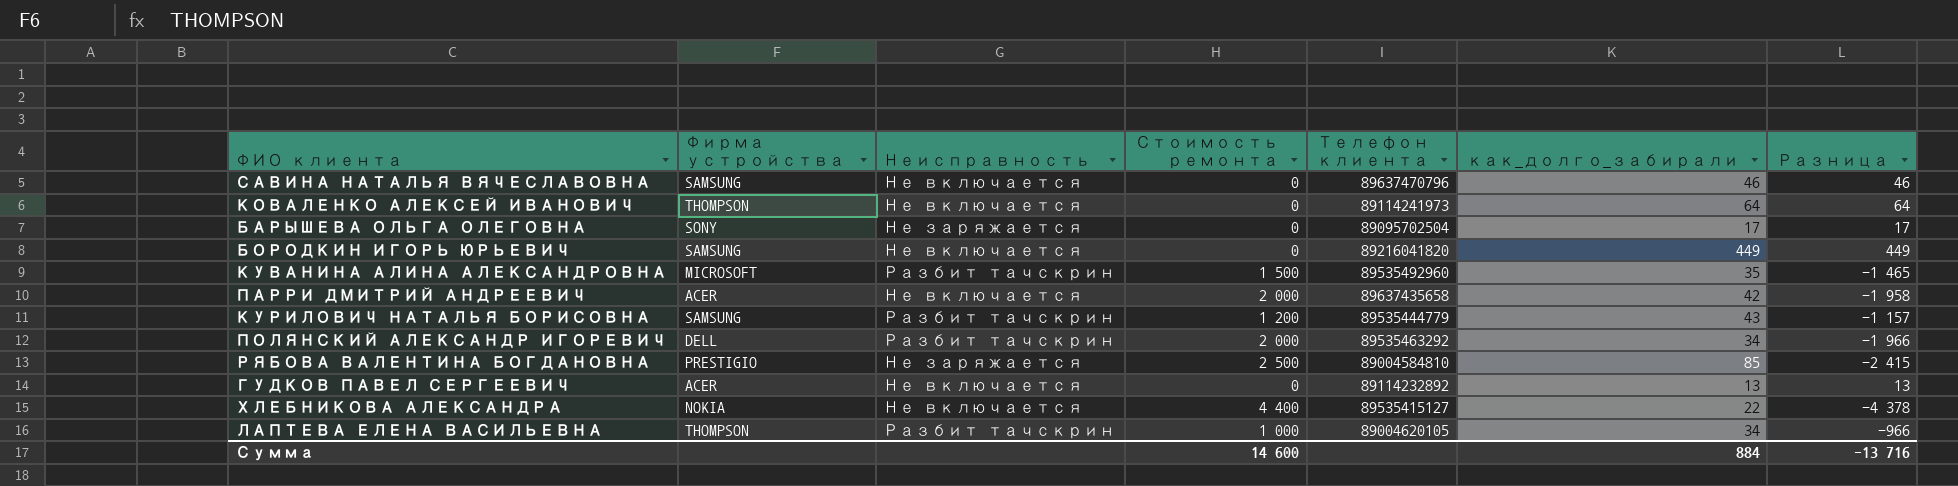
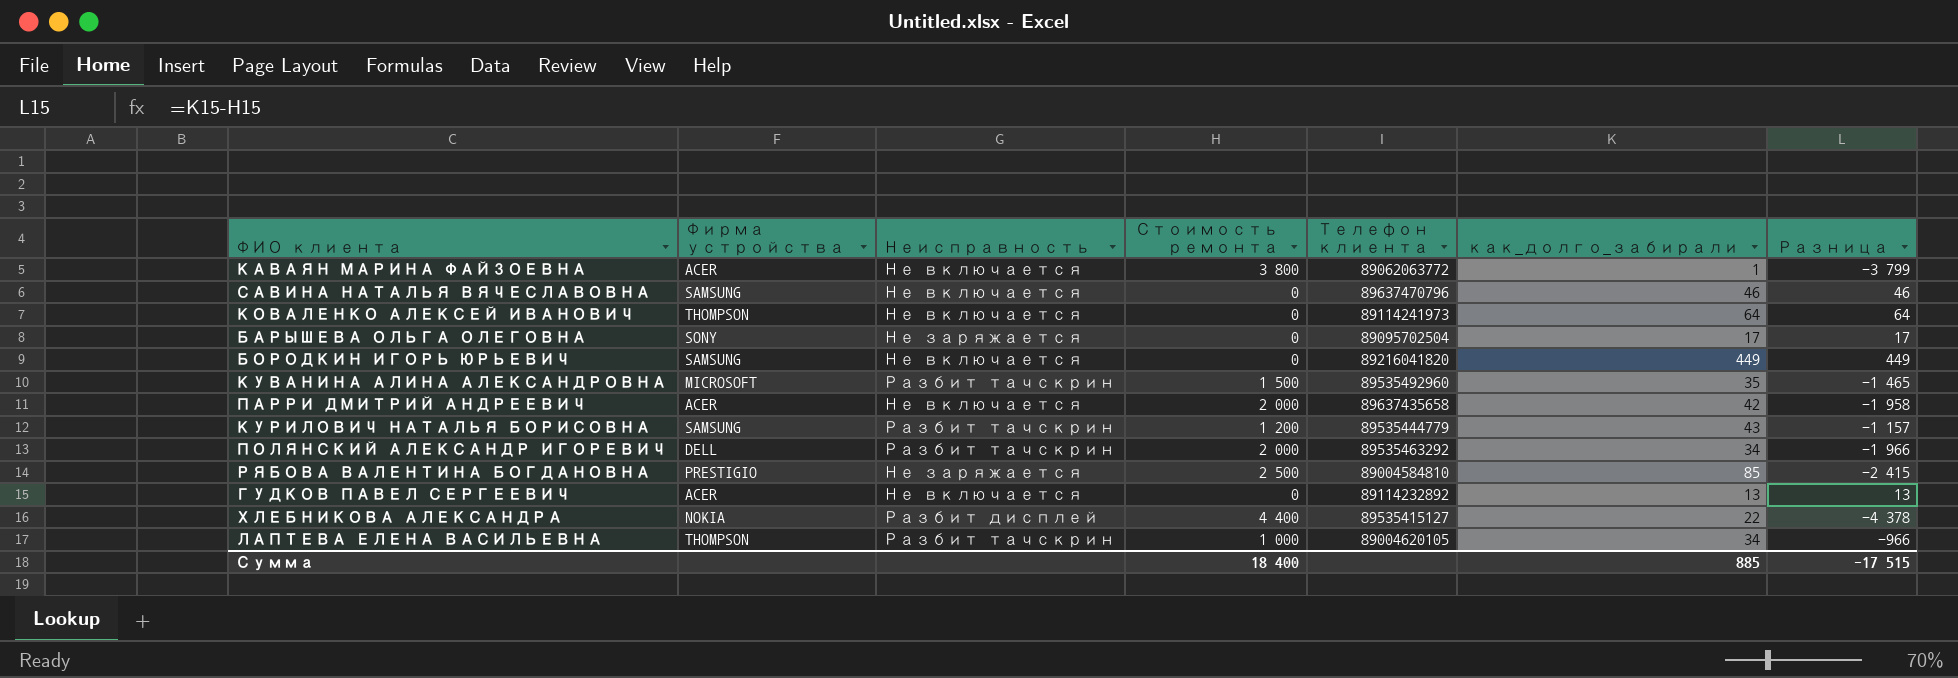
row КАВАЯН МАРИНА ФАЙЗОЕВНА: none -> ACER | Не включается | 3 800 | 89062063772 | 1 | -3 799
ХЛЕБНИКОВА АЛЕКСАНДРА | Неисправность: Не включается -> Разбит дисплей
Сумма | Стоимость ремонта: 14 600 -> 18 400
Сумма | как_долго_забирали: 884 -> 885
Сумма | Разница: -13 716 -> -17 515

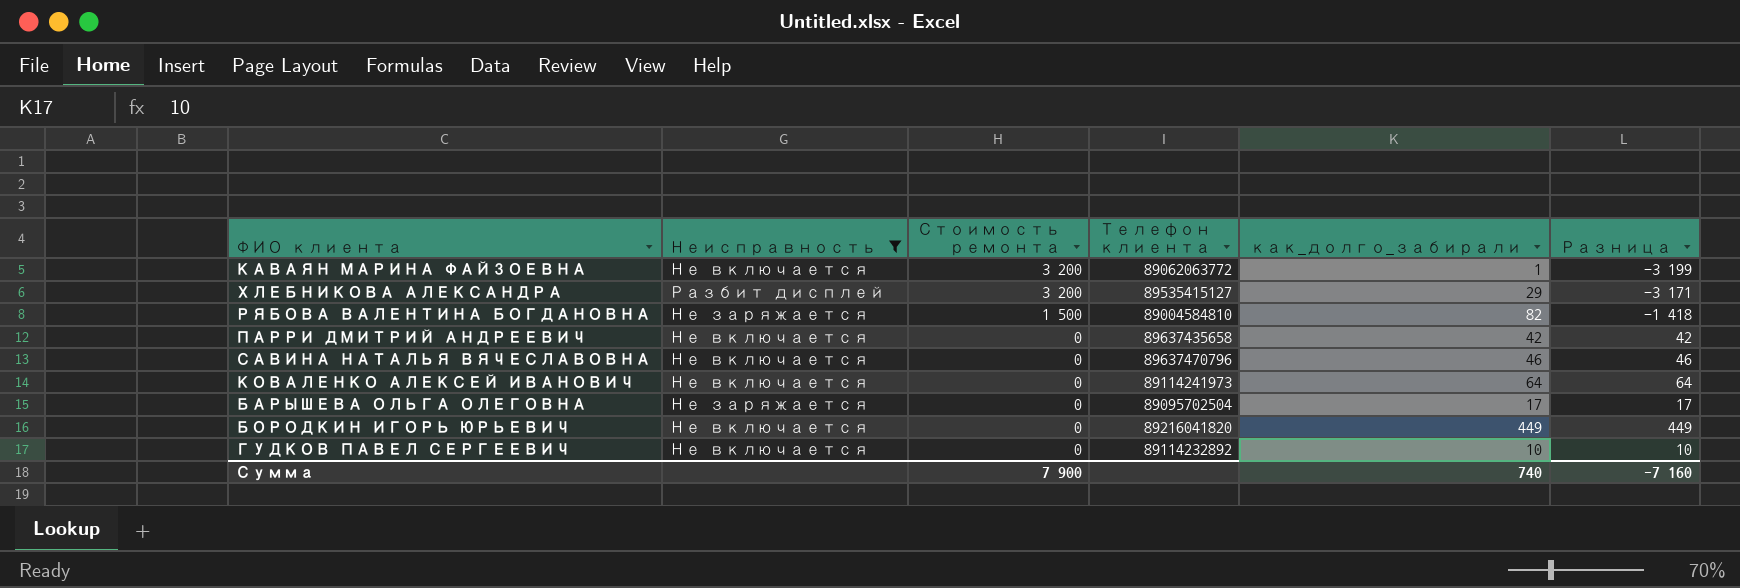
filter: none -> Неисправность != Разбит тачскрин
row order: none -> Стоимость ремонта descending
column Фирма устройства | position: 2 -> none
КАВАЯН МАРИНА ФАЙЗОЕВНА | Стоимость ремонта: 3 800 -> 3 200
КАВАЯН МАРИНА ФАЙЗОЕВНА | Разница: -3 799 -> -3 199
ХЛЕБНИКОВА АЛЕКСАНДРА | Стоимость ремонта: 4 400 -> 3 200
ХЛЕБНИКОВА АЛЕКСАНДРА | как_долго_забирали: 22 -> 29
ХЛЕБНИКОВА АЛЕКСАНДРА | Разница: -4 378 -> -3 171
РЯБОВА ВАЛЕНТИНА БОГДАНОВНА | Стоимость ремонта: 2 500 -> 1 500
РЯБОВА ВАЛЕНТИНА БОГДАНОВНА | как_долго_забирали: 85 -> 82
РЯБОВА ВАЛЕНТИНА БОГДАНОВНА | Разница: -2 415 -> -1 418
ПАРРИ ДМИТРИЙ АНДРЕЕВИЧ | Стоимость ремонта: 2 000 -> 0
ПАРРИ ДМИТРИЙ АНДРЕЕВИЧ | Разница: -1 958 -> 42
ГУДКОВ ПАВЕЛ СЕРГЕЕВИЧ | как_долго_забирали: 13 -> 10
ГУДКОВ ПАВЕЛ СЕРГЕЕВИЧ | Разница: 13 -> 10
Сумма | Стоимость ремонта: 18 400 -> 7 900
Сумма | как_долго_забирали: 885 -> 740
Сумма | Разница: -17 515 -> -7 160

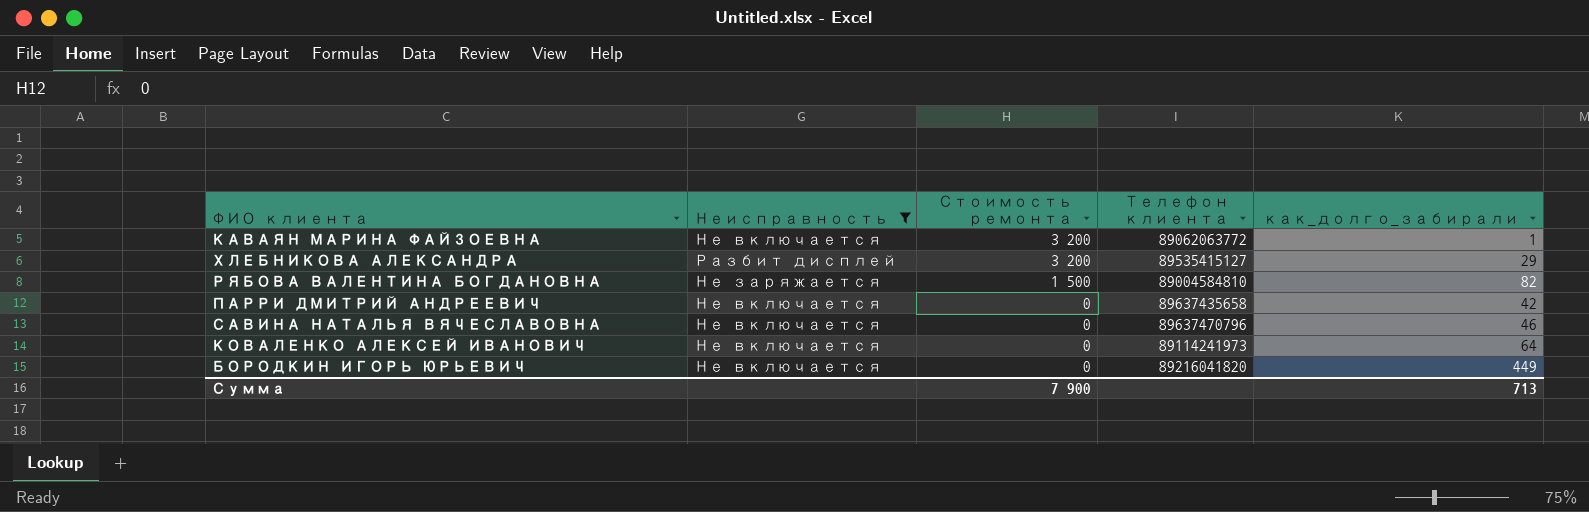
column Разница | formula: [как_долго_забирали] - [Стоимость ремонта] -> none
row БАРЫШЕВА ОЛЬГА ОЛЕГОВНА: Не заряжается | 0 | 89095702504 | 17 | 17 -> none
row ГУДКОВ ПАВЕЛ СЕРГЕЕВИЧ: Не включается | 0 | 89114232892 | 10 | 10 -> none
Сумма | как_долго_забирали: 740 -> 713

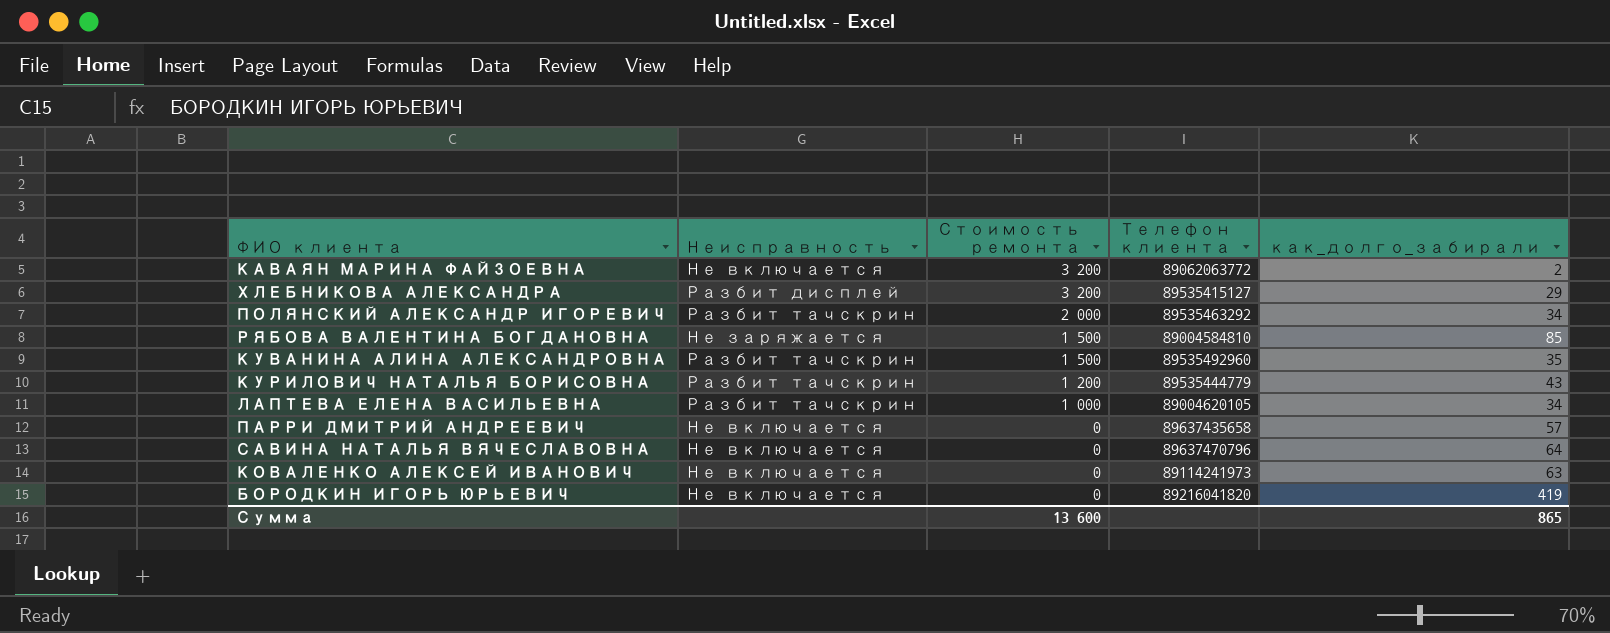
filter: Неисправность != Разбит тачскрин -> none
КАВАЯН МАРИНА ФАЙЗОЕВНА | как_долго_забирали: 1 -> 2
РЯБОВА ВАЛЕНТИНА БОГДАНОВНА | как_долго_забирали: 82 -> 85
ПАРРИ ДМИТРИЙ АНДРЕЕВИЧ | как_долго_забирали: 42 -> 57
САВИНА НАТАЛЬЯ ВЯЧЕСЛАВОВНА | как_долго_забирали: 46 -> 64
КОВАЛЕНКО АЛЕКСЕЙ ИВАНОВИЧ | как_долго_забирали: 64 -> 63
БОРОДКИН ИГОРЬ ЮРЬЕВИЧ | как_долго_забирали: 449 -> 419
Сумма | Стоимость ремонта: 7 900 -> 13 600
Сумма | как_долго_забирали: 713 -> 865

